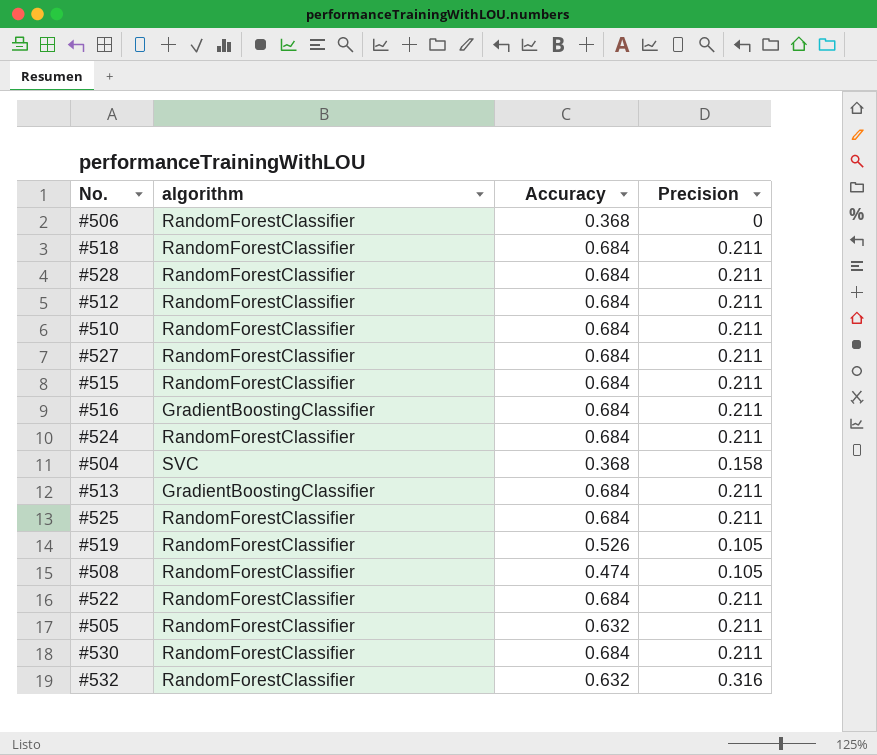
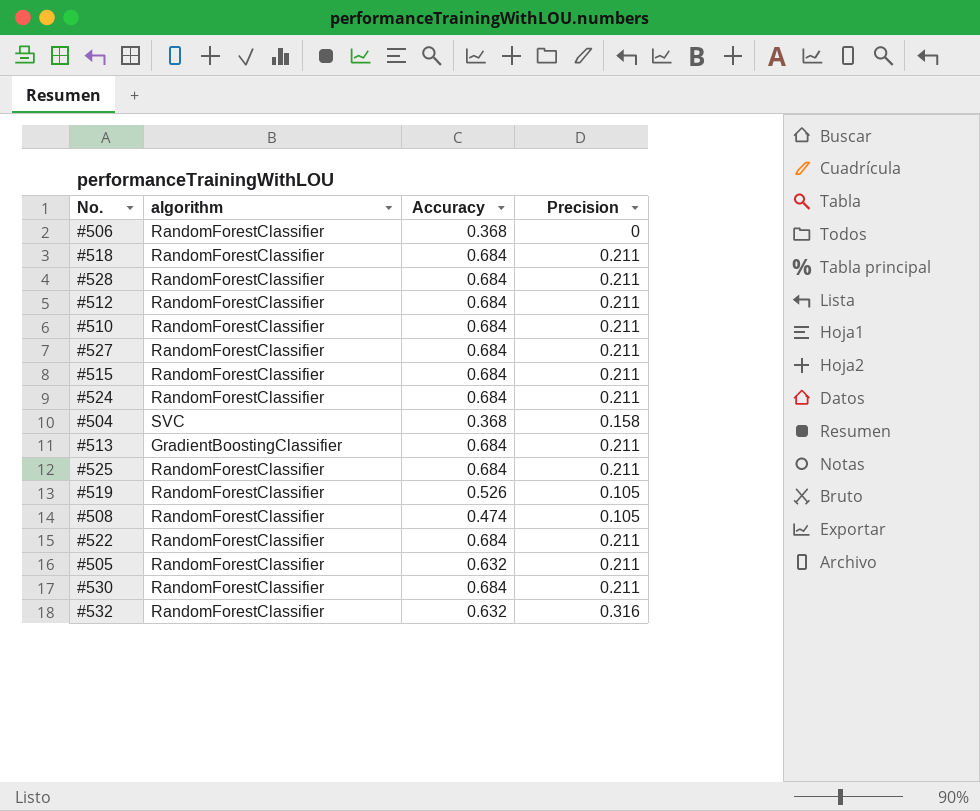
row #516: GradientBoostingClassifier | 0.684 | 0.211 -> none

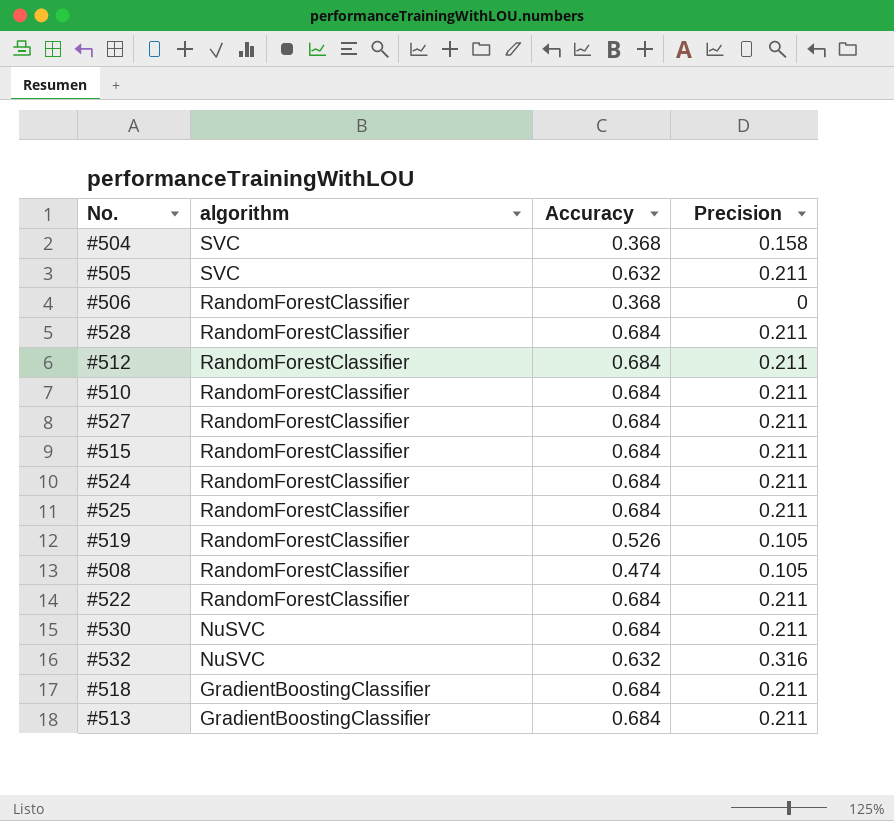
row order: none -> algorithm descending
#505 | algorithm: RandomForestClassifier -> SVC
#530 | algorithm: RandomForestClassifier -> NuSVC
#532 | algorithm: RandomForestClassifier -> NuSVC
#518 | algorithm: RandomForestClassifier -> GradientBoostingClassifier

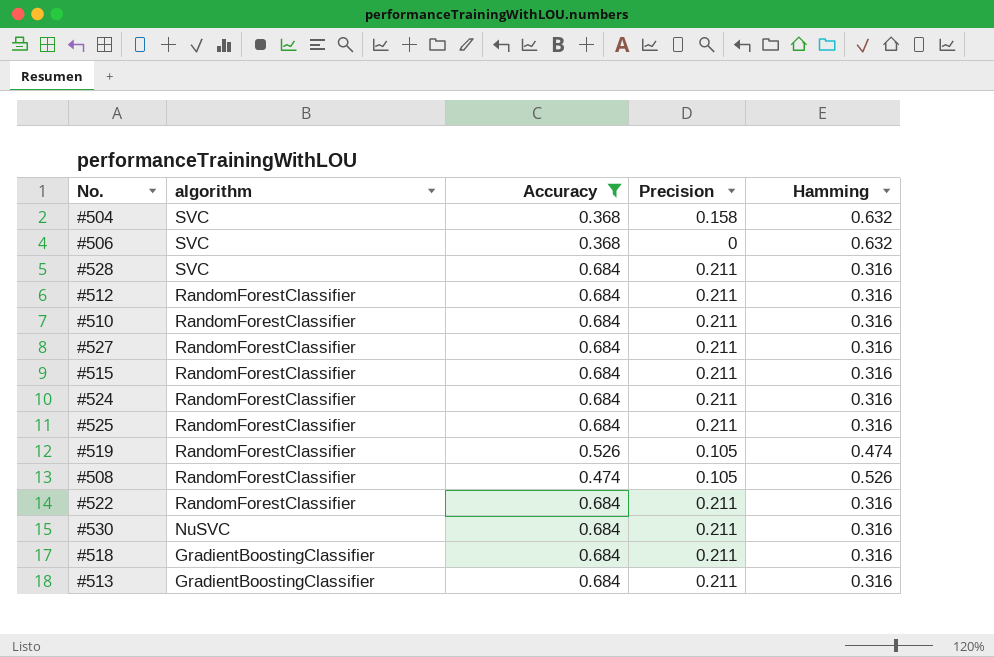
filter: none -> Accuracy != 0.632
column Hamming | position: none -> 5
#506 | algorithm: RandomForestClassifier -> SVC
#528 | algorithm: RandomForestClassifier -> SVC

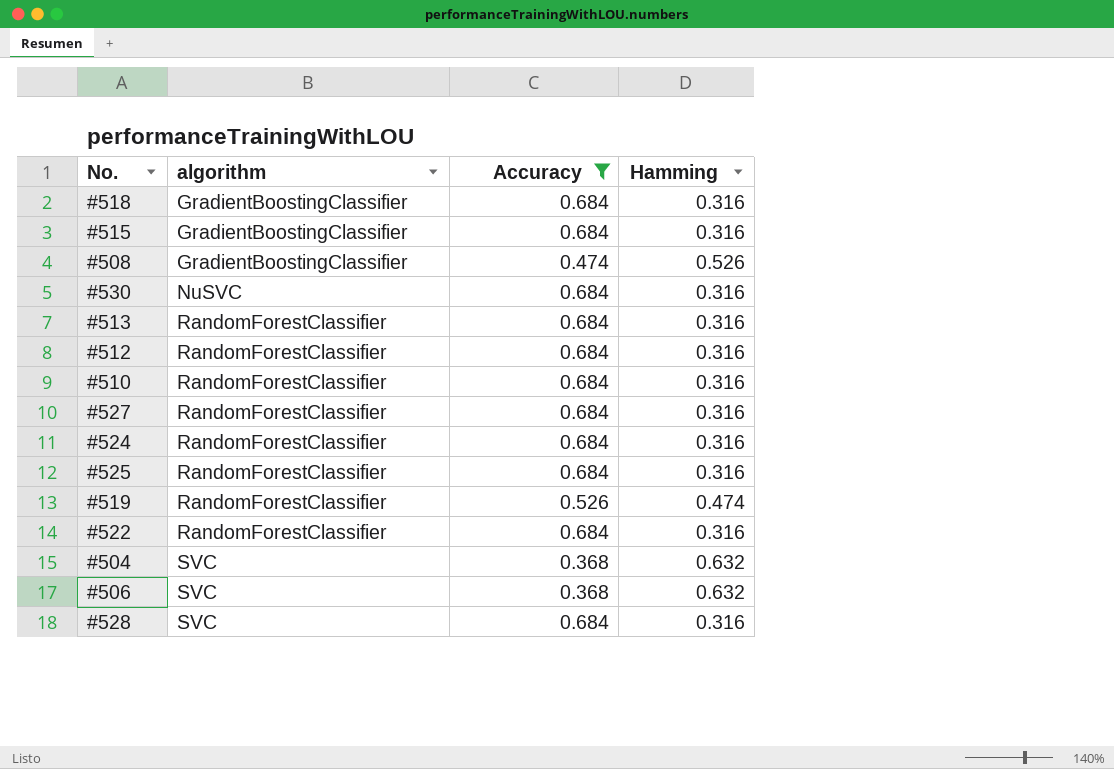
row order: algorithm descending -> algorithm ascending
column Precision | position: 4 -> none
#515 | algorithm: RandomForestClassifier -> GradientBoostingClassifier
#508 | algorithm: RandomForestClassifier -> GradientBoostingClassifier
#513 | algorithm: GradientBoostingClassifier -> RandomForestClassifier

